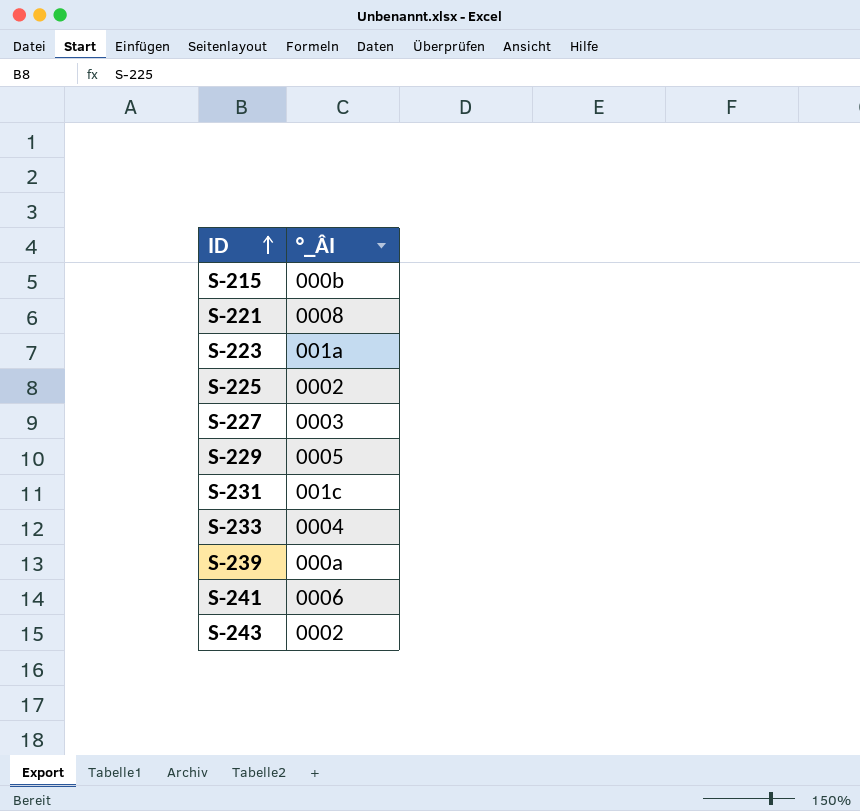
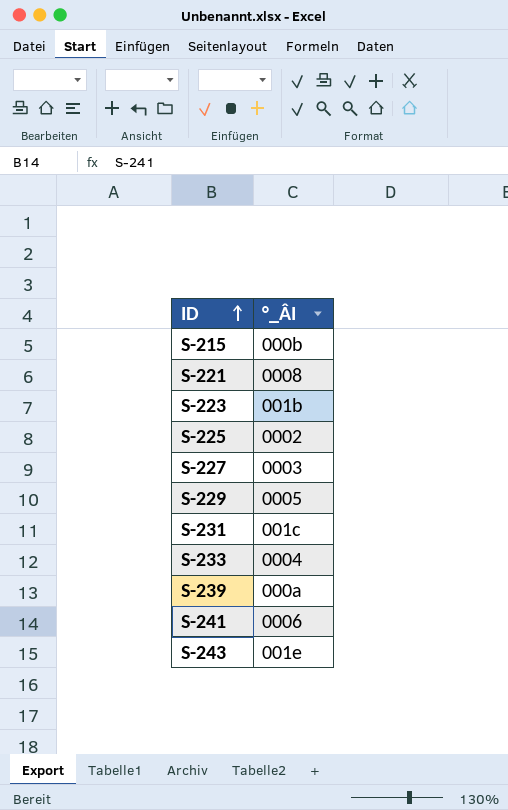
S-223 | °_ÂI: 001a -> 001b
S-243 | °_ÂI: 0002 -> 001e

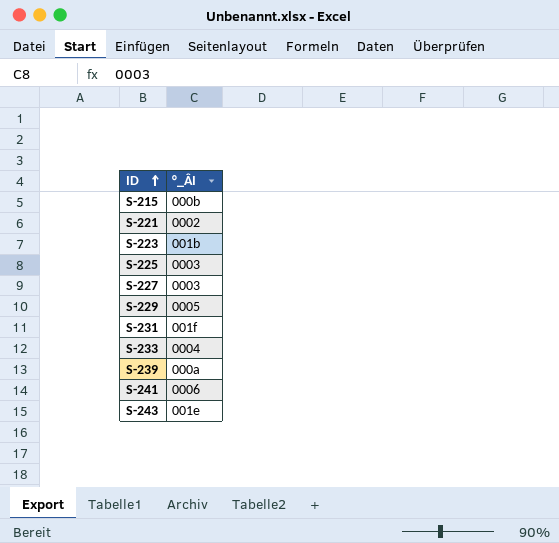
S-221 | °_ÂI: 0008 -> 0002
S-225 | °_ÂI: 0002 -> 0003
S-231 | °_ÂI: 001c -> 001f

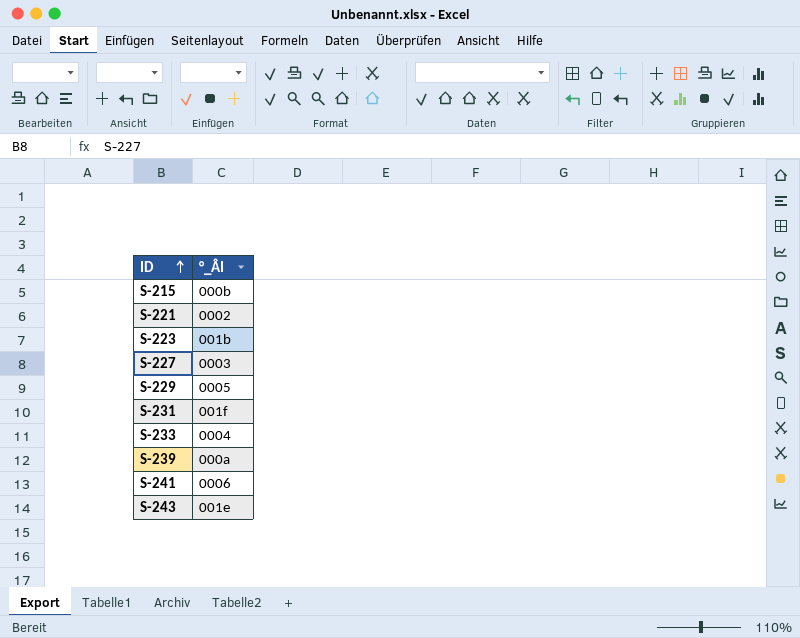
row S-225: 0003 -> none

